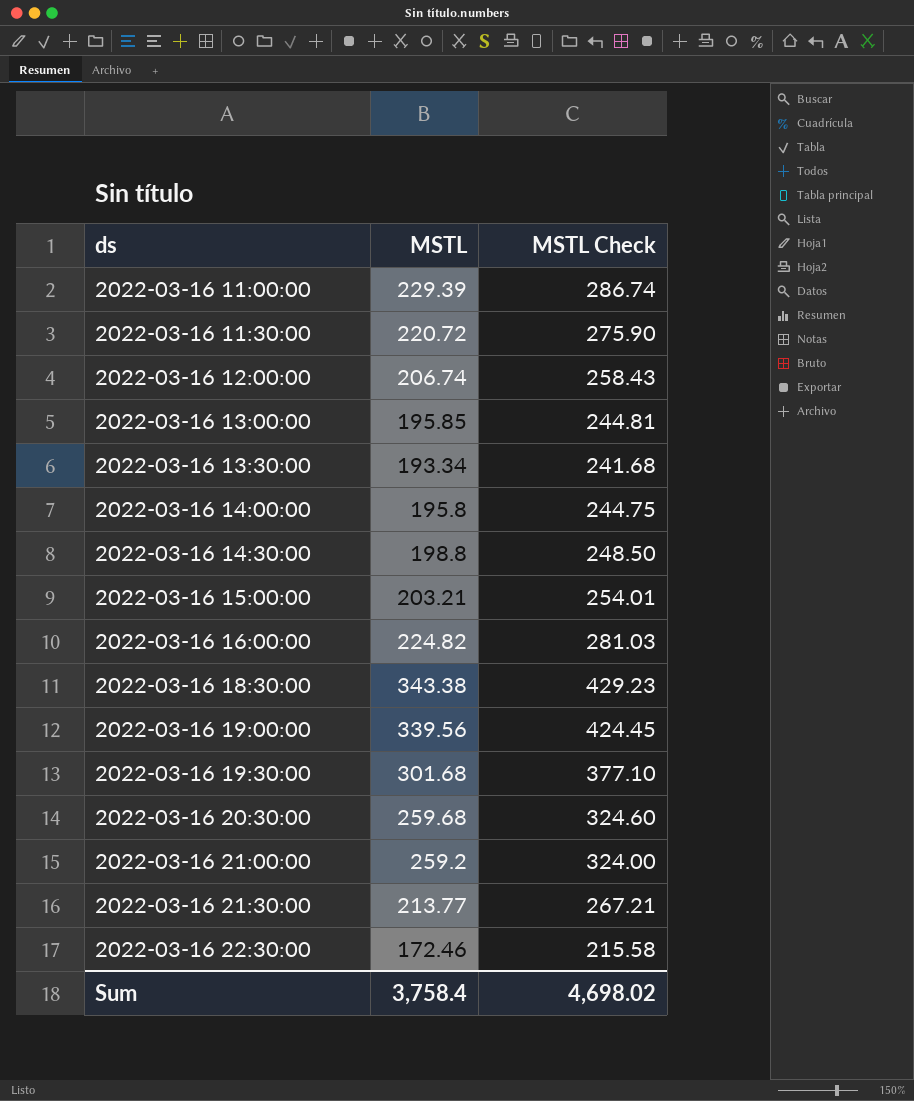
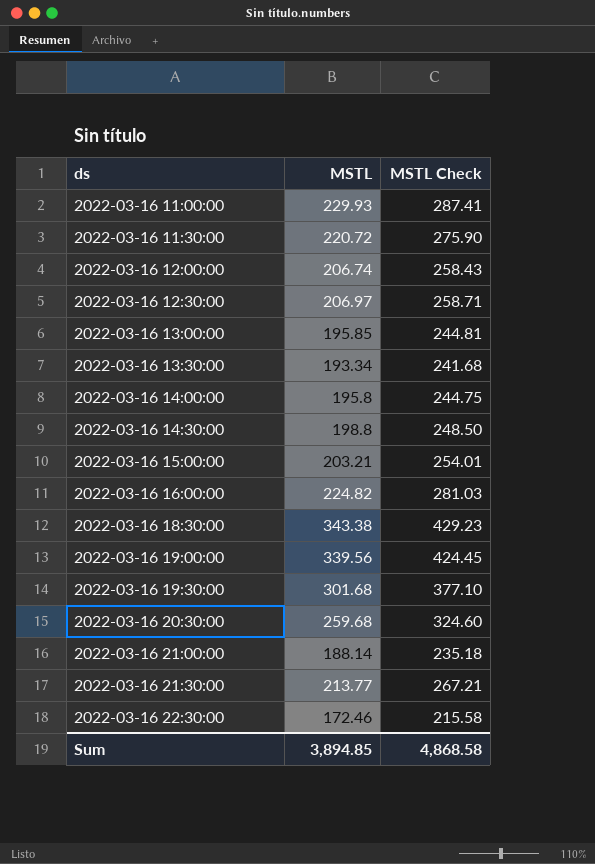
2022-03-16 11:00:00 | MSTL: 229.39 -> 229.93
2022-03-16 11:00:00 | MSTL Check: 286.74 -> 287.41
row 2022-03-16 12:30:00: none -> 206.97 | 258.71
2022-03-16 21:00:00 | MSTL: 259.2 -> 188.14
2022-03-16 21:00:00 | MSTL Check: 324.00 -> 235.18
Sum | MSTL: 3,758.4 -> 3,894.85
Sum | MSTL Check: 4,698.02 -> 4,868.58

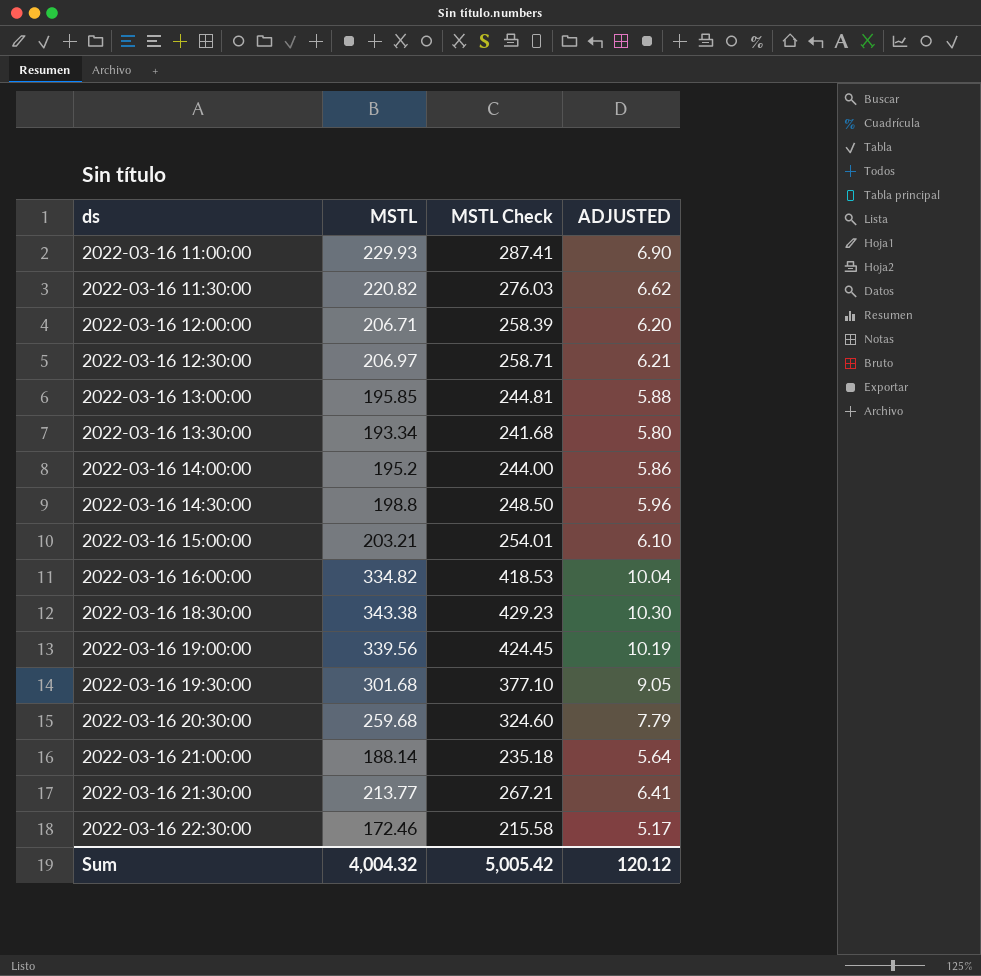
column ADJUSTED | formula: none -> [MSTL] * 0.03
2022-03-16 11:30:00 | MSTL: 220.72 -> 220.82
2022-03-16 11:30:00 | MSTL Check: 275.90 -> 276.03
2022-03-16 12:00:00 | MSTL: 206.74 -> 206.71
2022-03-16 12:00:00 | MSTL Check: 258.43 -> 258.39
2022-03-16 14:00:00 | MSTL: 195.8 -> 195.2
2022-03-16 14:00:00 | MSTL Check: 244.75 -> 244.00
2022-03-16 16:00:00 | MSTL: 224.82 -> 334.82
2022-03-16 16:00:00 | MSTL Check: 281.03 -> 418.53
Sum | MSTL: 3,894.85 -> 4,004.32
Sum | MSTL Check: 4,868.58 -> 5,005.42

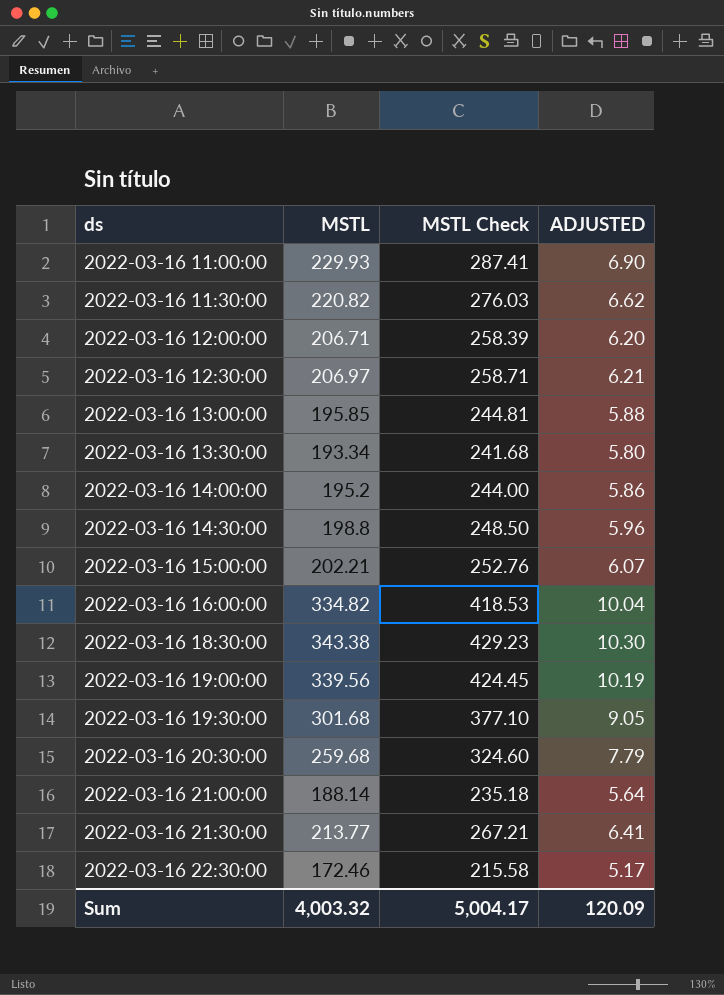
2022-03-16 15:00:00 | MSTL: 203.21 -> 202.21
2022-03-16 15:00:00 | MSTL Check: 254.01 -> 252.76
2022-03-16 15:00:00 | ADJUSTED: 6.10 -> 6.07
Sum | MSTL: 4,004.32 -> 4,003.32
Sum | MSTL Check: 5,005.42 -> 5,004.17
Sum | ADJUSTED: 120.12 -> 120.09

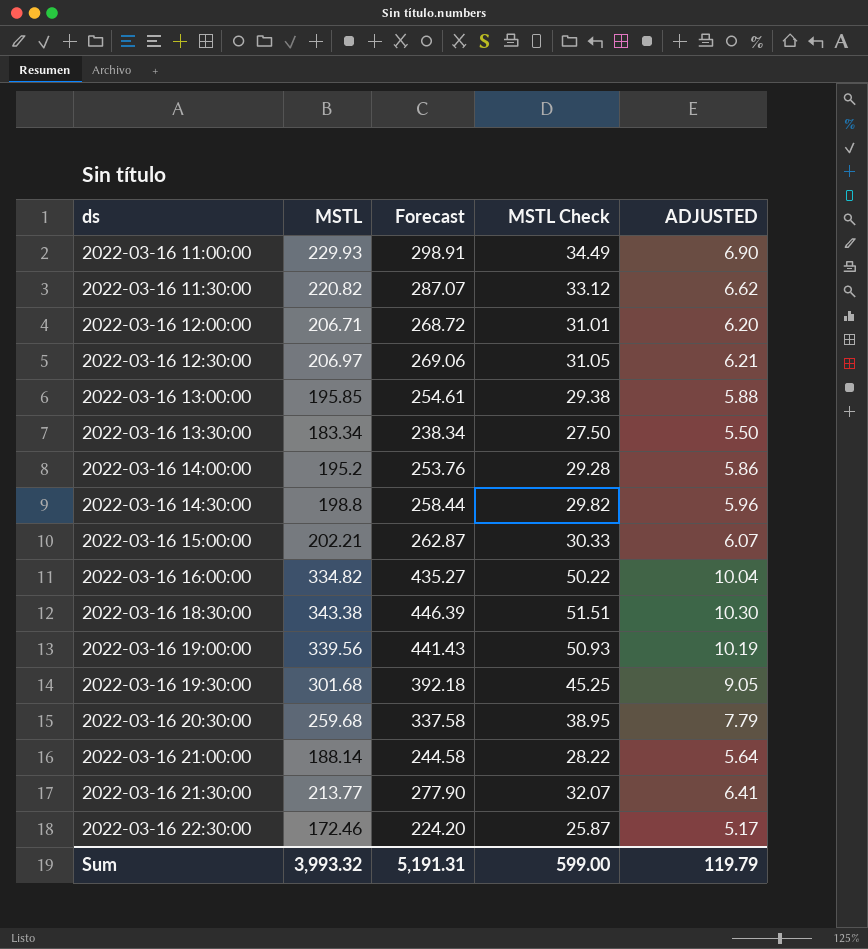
column Forecast | formula: none -> [MSTL] * 1.3
column MSTL Check | formula: [MSTL] * 1.25 -> [MSTL] * 0.15
2022-03-16 13:30:00 | MSTL: 193.34 -> 183.34
2022-03-16 13:30:00 | ADJUSTED: 5.80 -> 5.50
Sum | MSTL: 4,003.32 -> 3,993.32
Sum | MSTL Check: 5,004.17 -> 599.00
Sum | ADJUSTED: 120.09 -> 119.79

